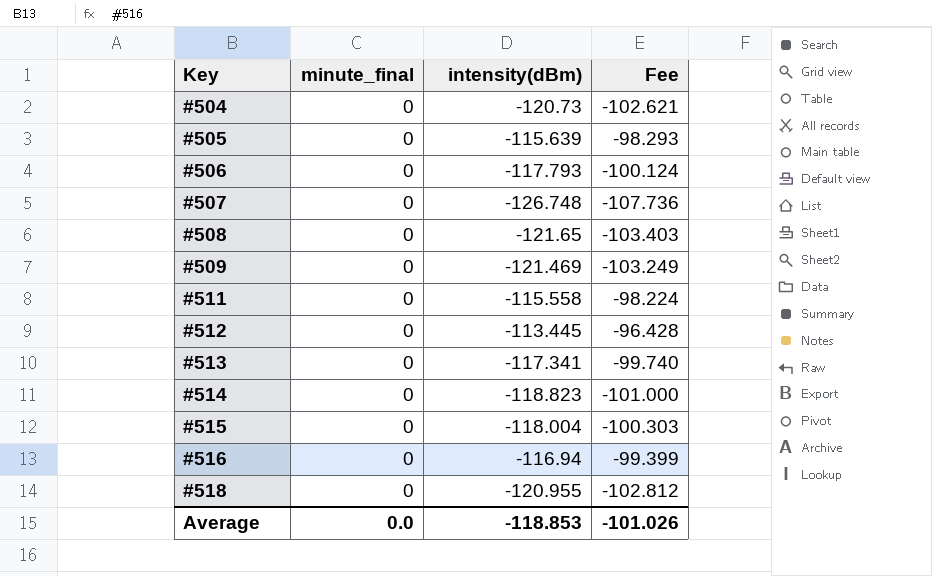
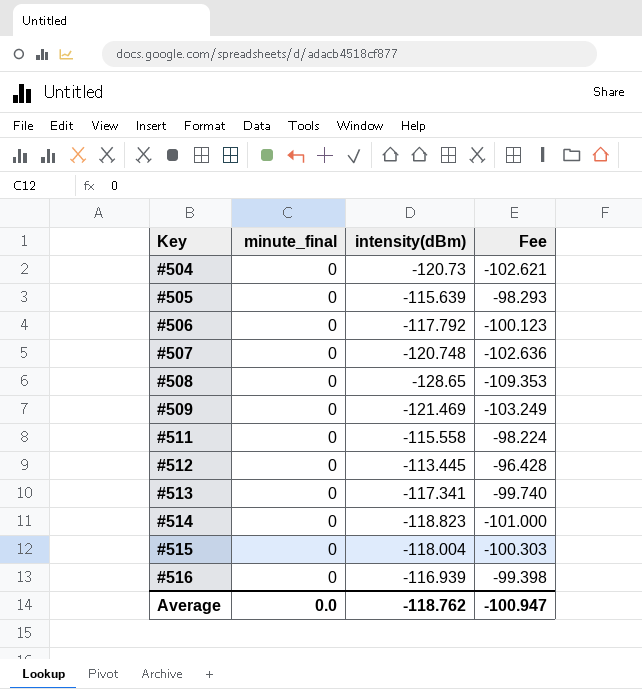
row #518: 0 | -120.955 | -102.812 -> none
#506 | intensity(dBm): -117.793 -> -117.792
#506 | Fee: -100.124 -> -100.123
#507 | intensity(dBm): -126.748 -> -120.748
#507 | Fee: -107.736 -> -102.636
#508 | intensity(dBm): -121.65 -> -128.65
#508 | Fee: -103.403 -> -109.353
#516 | intensity(dBm): -116.94 -> -116.939
#516 | Fee: -99.399 -> -99.398
Average | intensity(dBm): -118.853 -> -118.762
Average | Fee: -101.026 -> -100.947

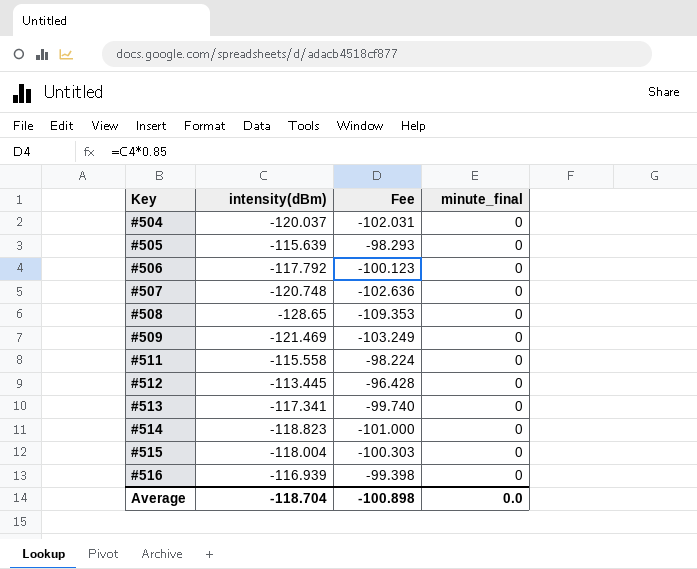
column minute_final | position: 2 -> 4
#504 | intensity(dBm): -120.73 -> -120.037
#504 | Fee: -102.621 -> -102.031
Average | intensity(dBm): -118.762 -> -118.704
Average | Fee: -100.947 -> -100.898

